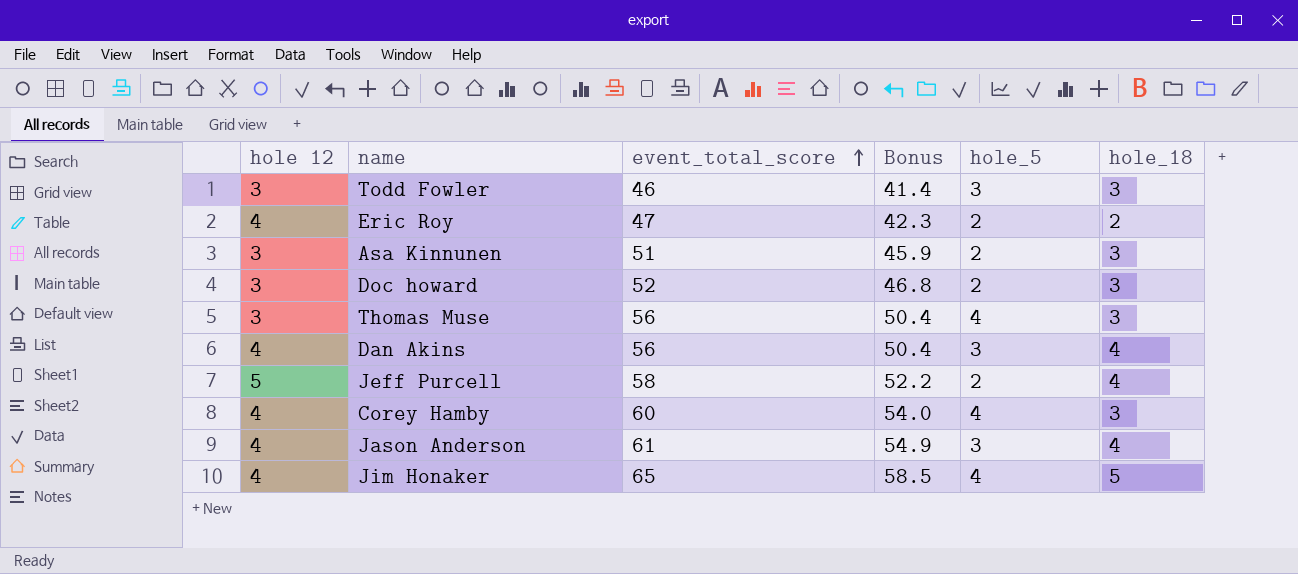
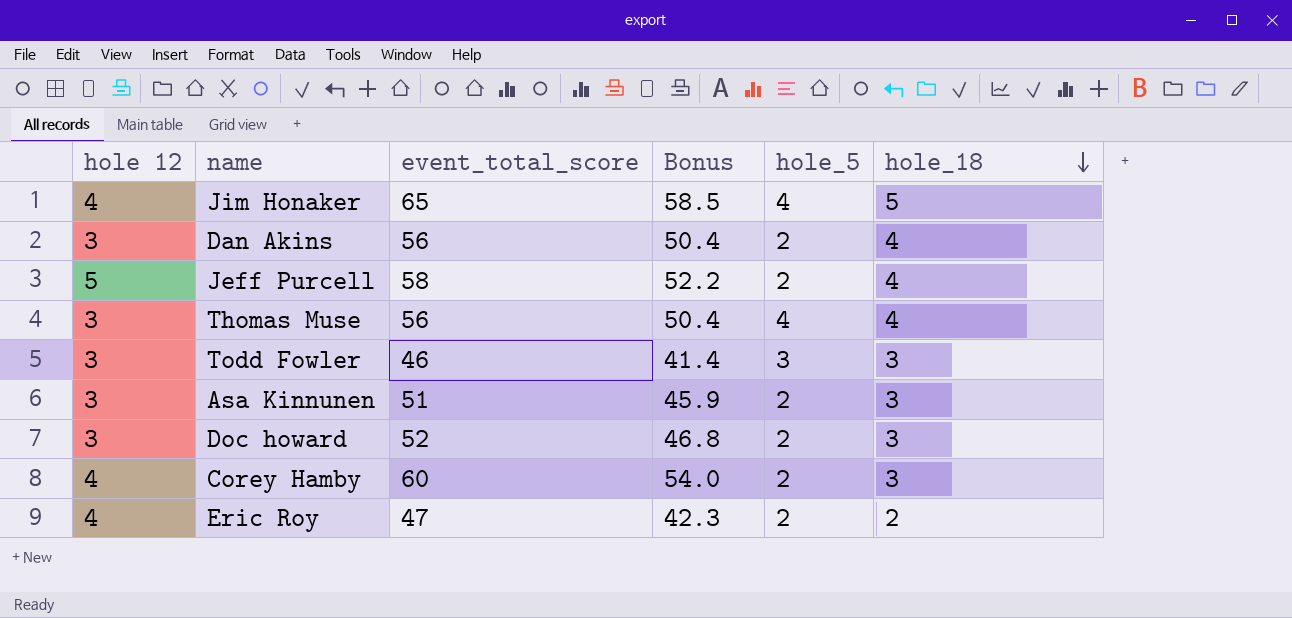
row order: event_total_score ascending -> hole_18 descending
row Jason Anderson: 4 | 61 | 54.9 | 3 | 4 -> none
Dan Akins | hole 12: 4 -> 3
Dan Akins | hole_5: 3 -> 2
Thomas Muse | hole_18: 3 -> 4
Corey Hamby | hole_5: 4 -> 2

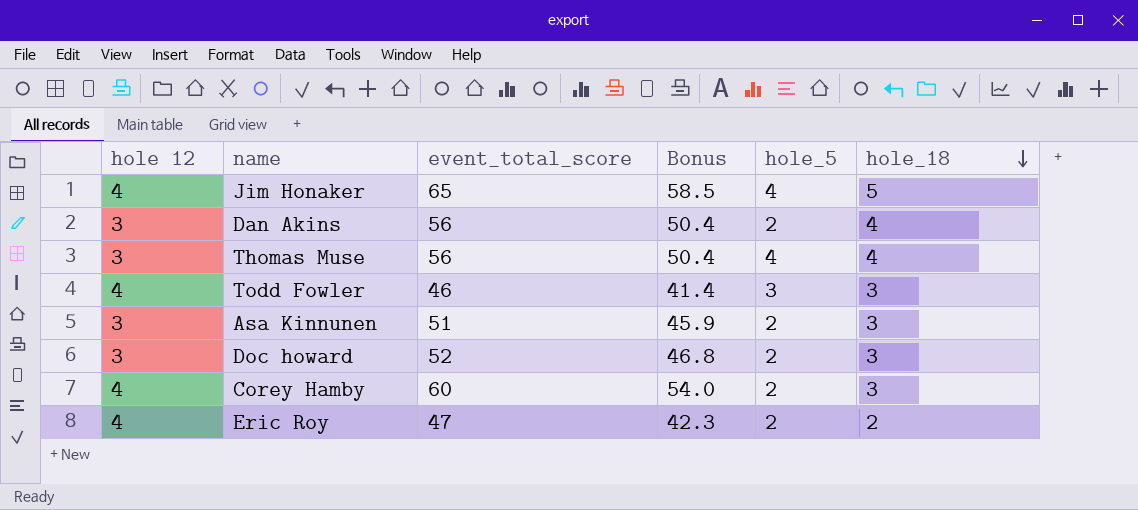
row Jeff Purcell: 5 | 58 | 52.2 | 2 | 4 -> none
Todd Fowler | hole 12: 3 -> 4

